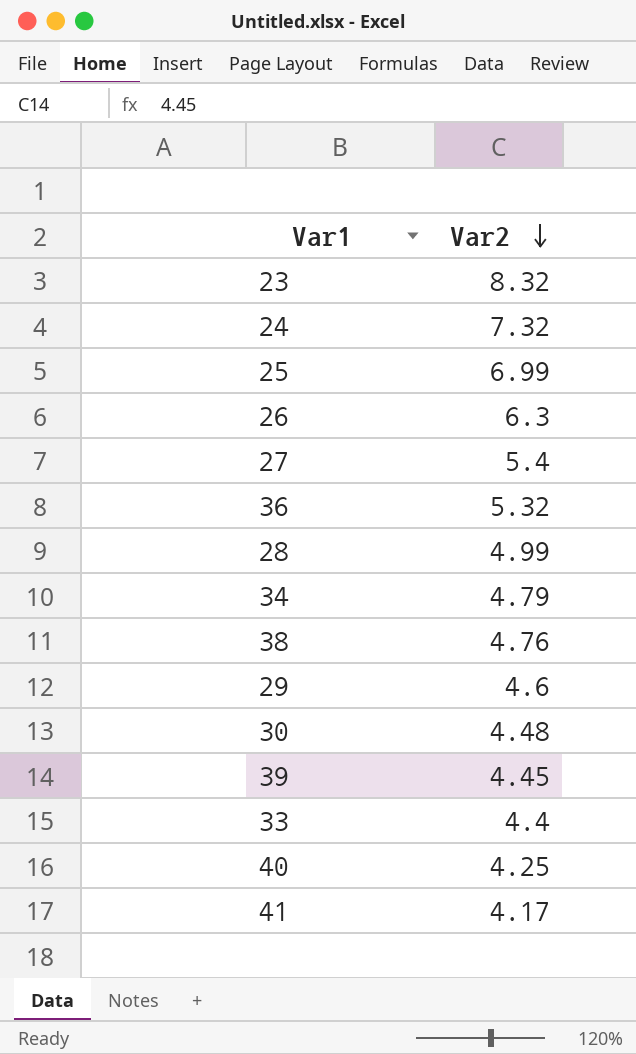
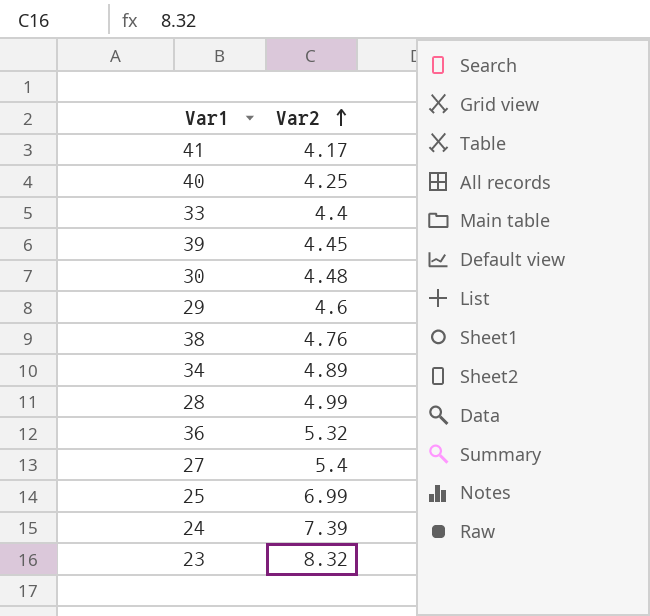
row order: Var2 descending -> Var2 ascending
row 26: 6.3 -> none
34 | Var2: 4.79 -> 4.89
24 | Var2: 7.32 -> 7.39

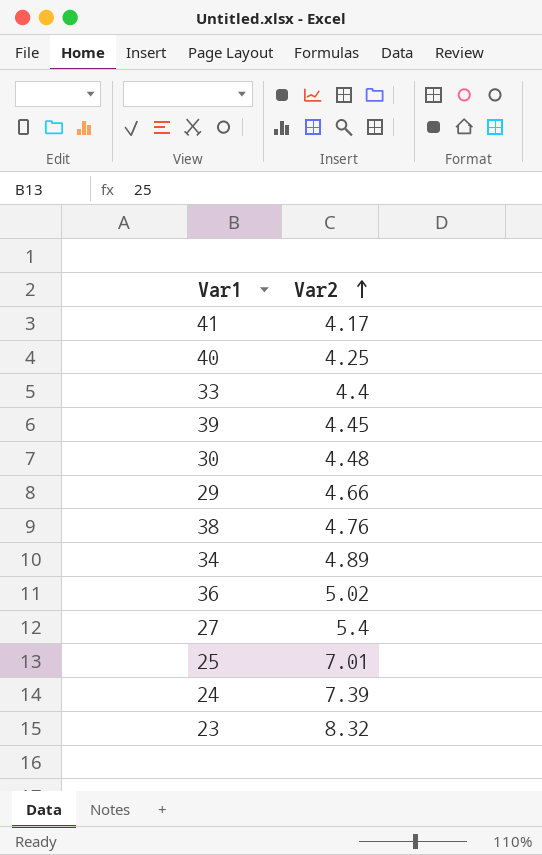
row 28: 4.99 -> none
29 | Var2: 4.6 -> 4.66
36 | Var2: 5.32 -> 5.02
25 | Var2: 6.99 -> 7.01

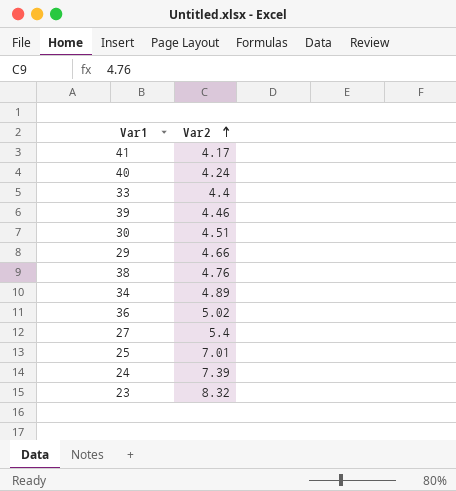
40 | Var2: 4.25 -> 4.24
39 | Var2: 4.45 -> 4.46
30 | Var2: 4.48 -> 4.51

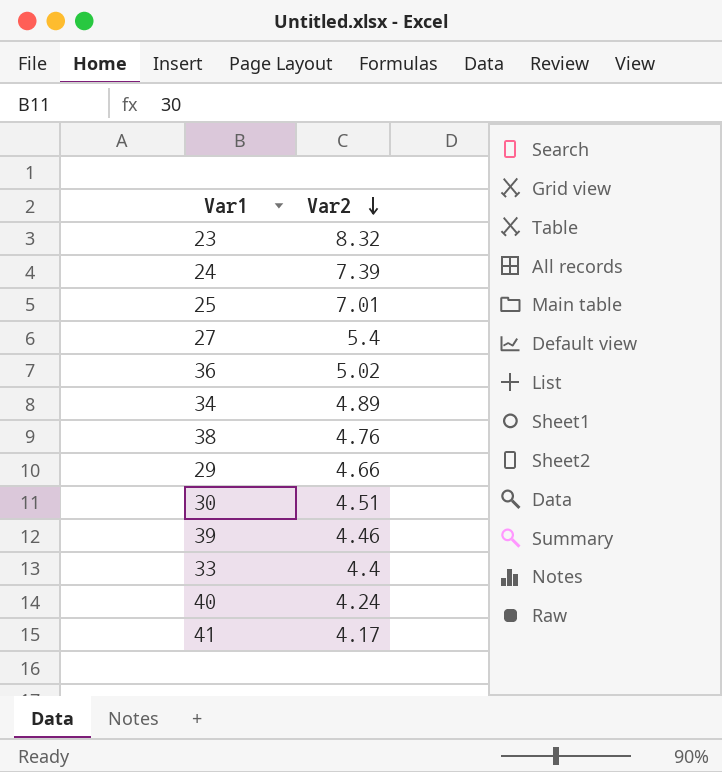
row order: Var2 ascending -> Var2 descending

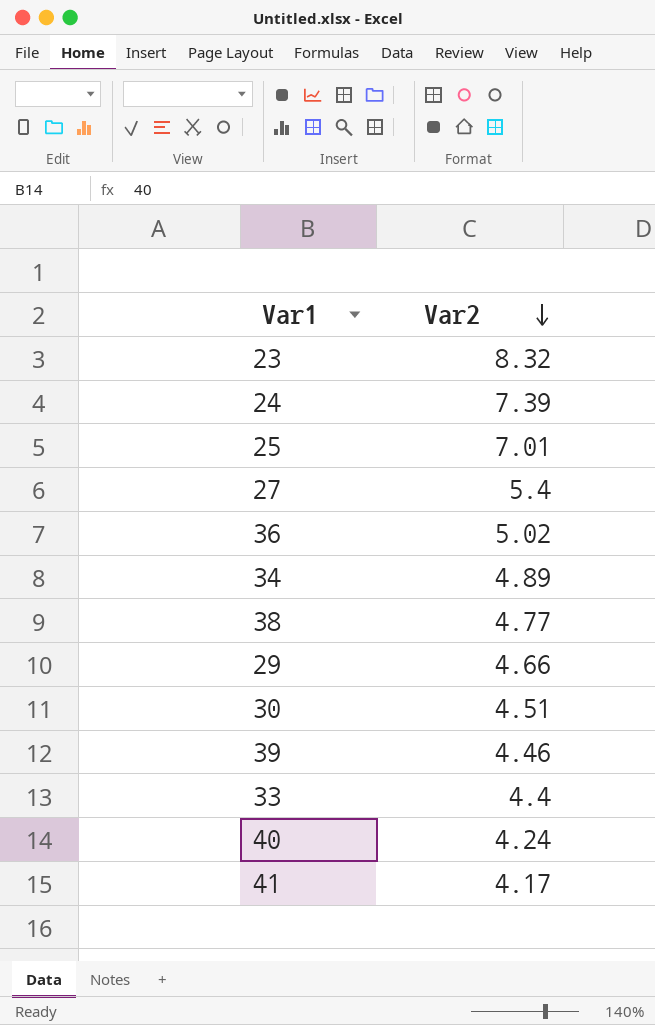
38 | Var2: 4.76 -> 4.77

